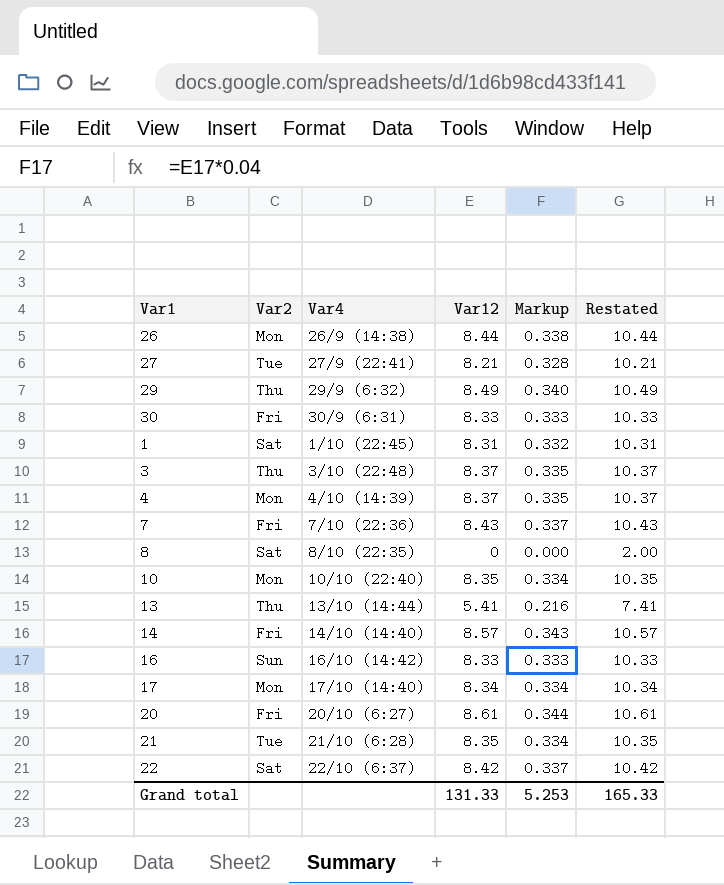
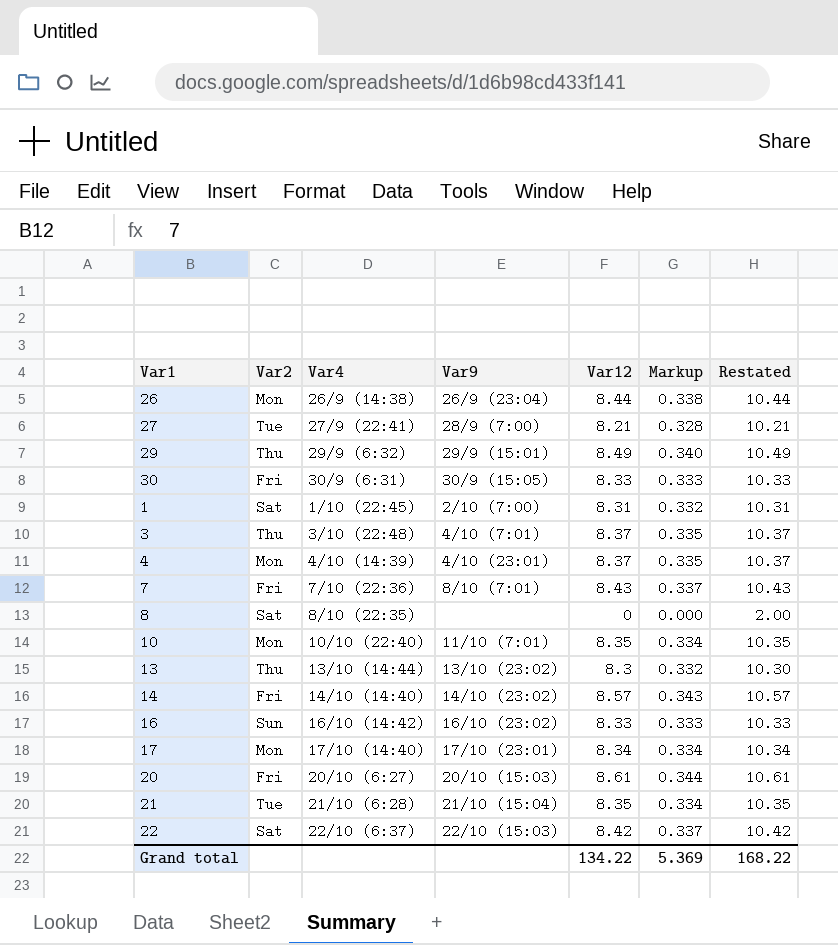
column Var9 | position: none -> 4
13 | Var12: 5.41 -> 8.3
13 | Markup: 0.216 -> 0.332
13 | Restated: 7.41 -> 10.30
Grand total | Var12: 131.33 -> 134.22
Grand total | Markup: 5.253 -> 5.369
Grand total | Restated: 165.33 -> 168.22

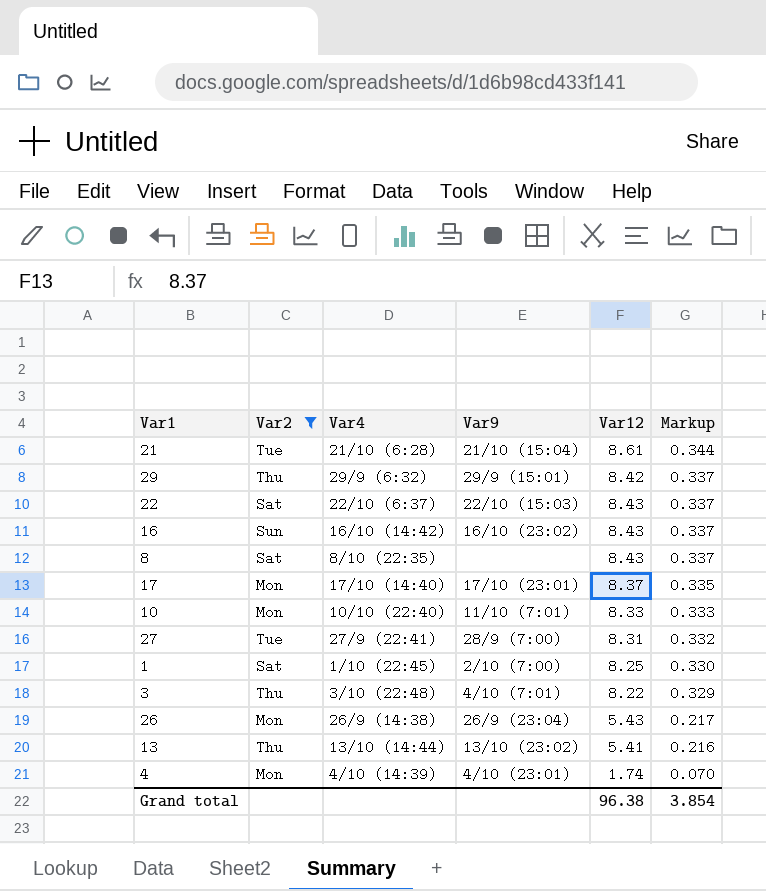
filter: none -> Var2 != Fri
row order: none -> Markup descending
column Restated | formula: [Var12] + 2 -> none
21 | Var12: 8.35 -> 8.61
21 | Markup: 0.334 -> 0.344
29 | Var12: 8.49 -> 8.42
29 | Markup: 0.340 -> 0.337
22 | Var12: 8.42 -> 8.43
16 | Var12: 8.33 -> 8.43
16 | Markup: 0.333 -> 0.337
8 | Var12: 0 -> 8.43
8 | Markup: 0.000 -> 0.337
17 | Var12: 8.34 -> 8.37
17 | Markup: 0.334 -> 0.335
10 | Var12: 8.35 -> 8.33
10 | Markup: 0.334 -> 0.333
27 | Var12: 8.21 -> 8.31
27 | Markup: 0.328 -> 0.332
1 | Var12: 8.31 -> 8.25
1 | Markup: 0.332 -> 0.330
3 | Var12: 8.37 -> 8.22
3 | Markup: 0.335 -> 0.329
26 | Var12: 8.44 -> 5.43
26 | Markup: 0.338 -> 0.217
13 | Var12: 8.3 -> 5.41
13 | Markup: 0.332 -> 0.216
4 | Var12: 8.37 -> 1.74
4 | Markup: 0.335 -> 0.070
Grand total | Var12: 134.22 -> 96.38
Grand total | Markup: 5.369 -> 3.854

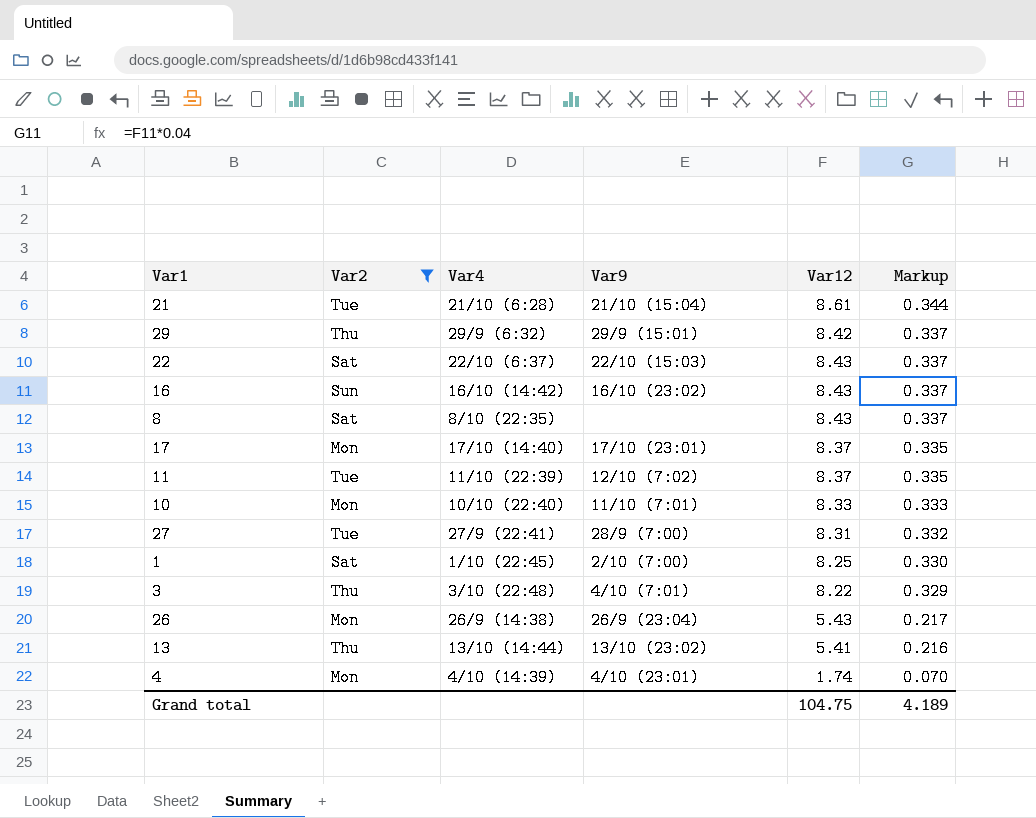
row 11: none -> Tue | 11/10 (22:39) | 12/10 (7:02) | 8.37 | 0.335
Grand total | Var12: 96.38 -> 104.75
Grand total | Markup: 3.854 -> 4.189

